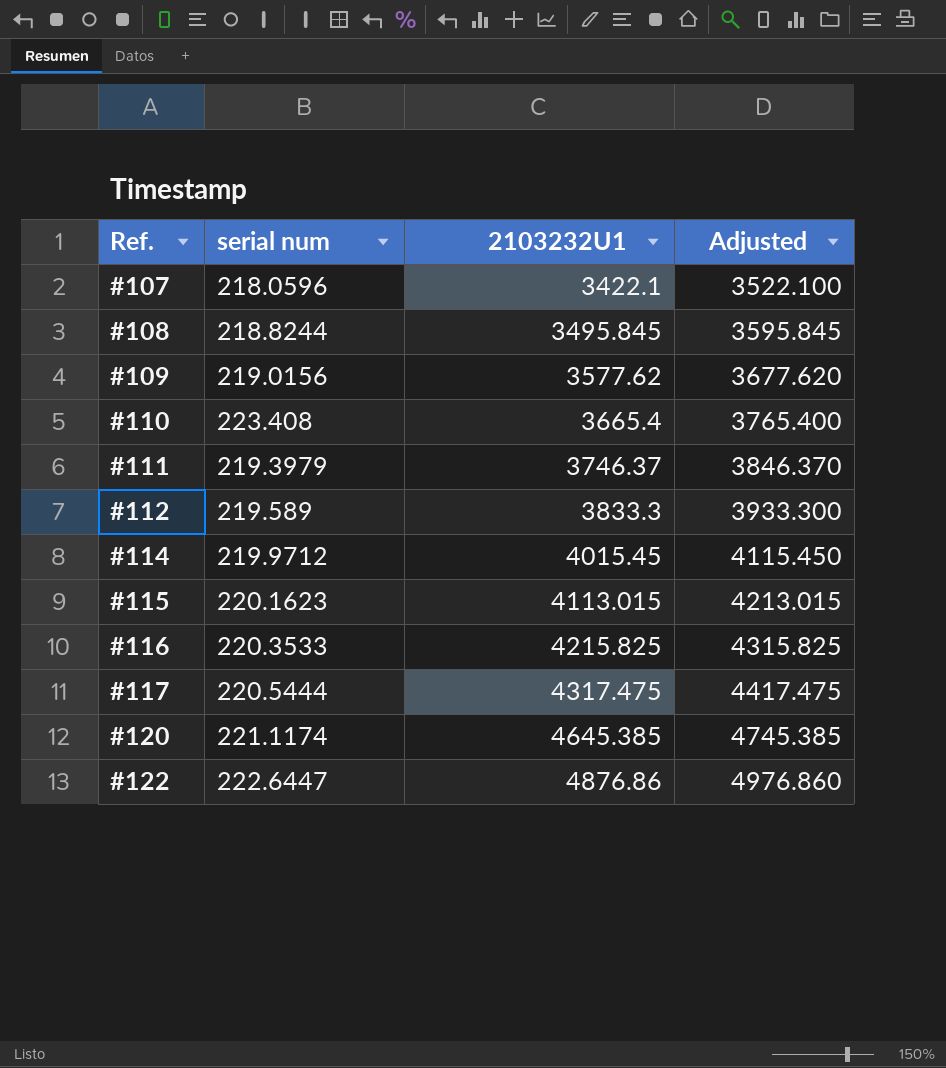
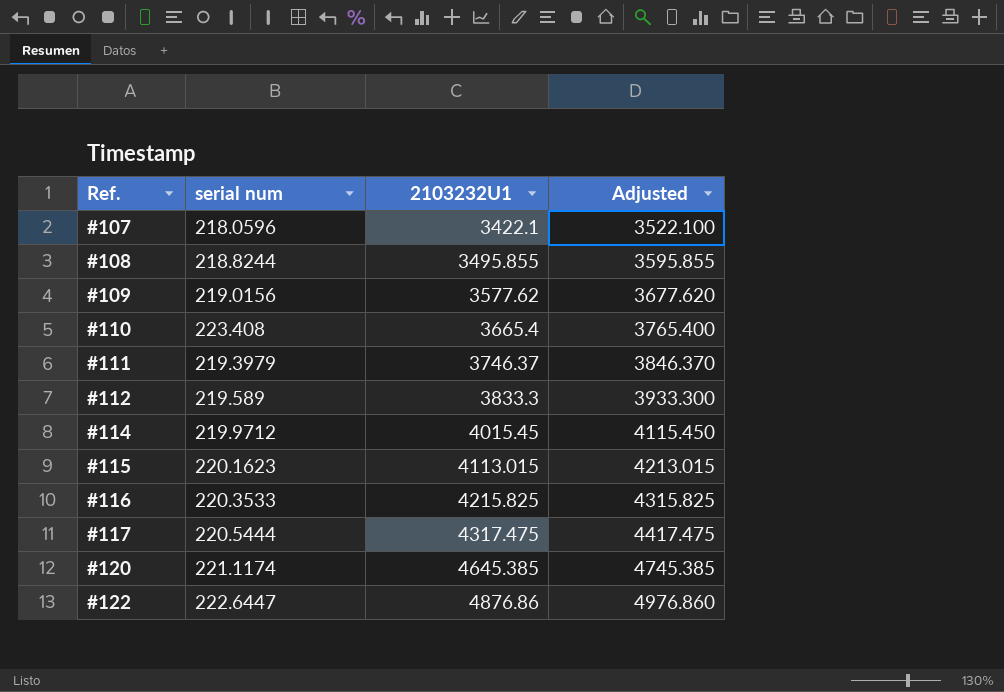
#108 | 2103232U1: 3495.845 -> 3495.855
#108 | Adjusted: 3595.845 -> 3595.855

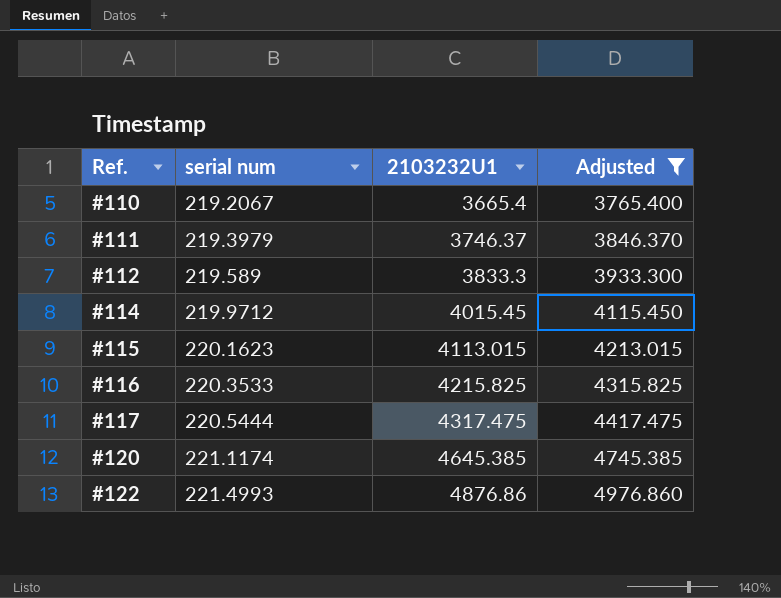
filter: none -> Adjusted >= 3765.400
#110 | serial num: 223.408 -> 219.2067
#122 | serial num: 222.6447 -> 221.4993

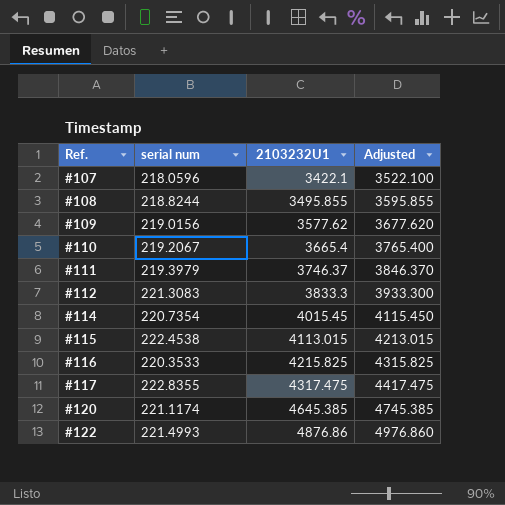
filter: Adjusted >= 3765.400 -> none
#112 | serial num: 219.589 -> 221.3083
#114 | serial num: 219.9712 -> 220.7354
#115 | serial num: 220.1623 -> 222.4538
#117 | serial num: 220.5444 -> 222.8355

